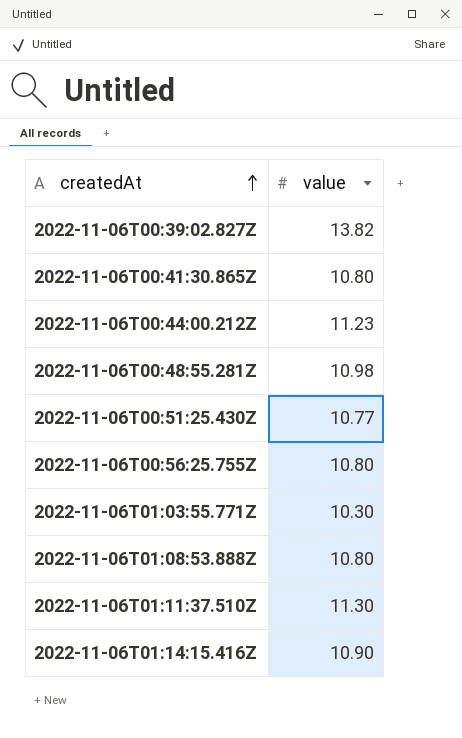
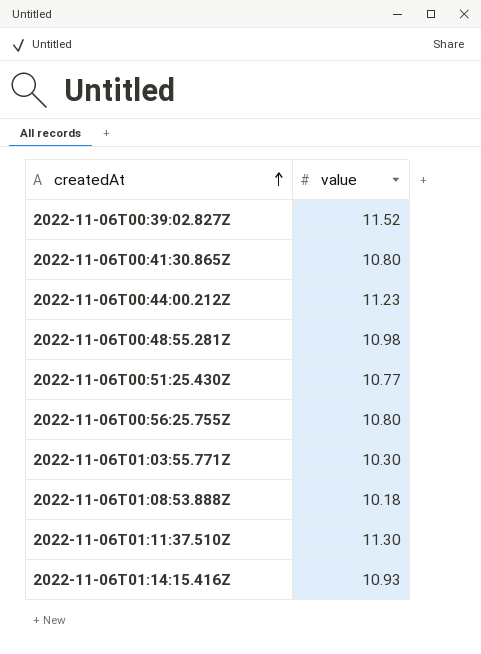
2022-11-06T00:39:02.827Z | value: 13.82 -> 11.52
2022-11-06T01:08:53.888Z | value: 10.80 -> 10.18
2022-11-06T01:14:15.416Z | value: 10.90 -> 10.93

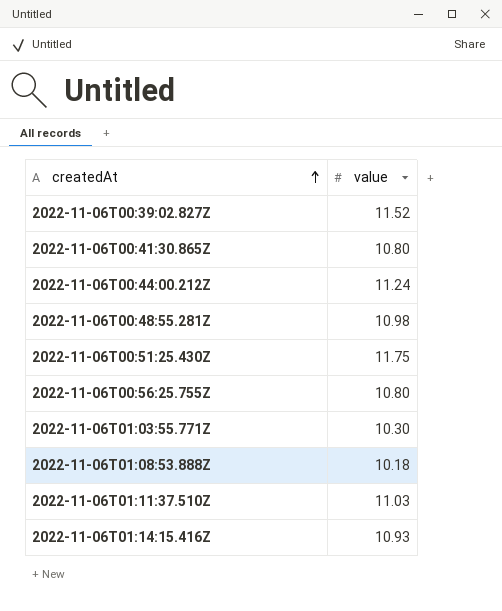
2022-11-06T00:44:00.212Z | value: 11.23 -> 11.24
2022-11-06T00:51:25.430Z | value: 10.77 -> 11.75
2022-11-06T01:11:37.510Z | value: 11.30 -> 11.03

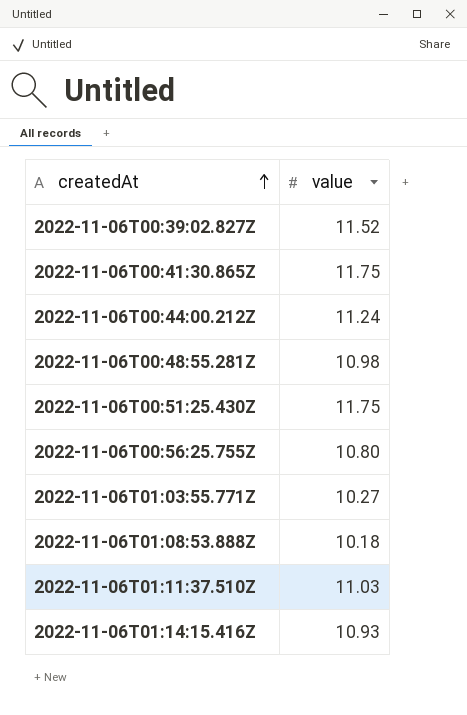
2022-11-06T00:41:30.865Z | value: 10.80 -> 11.75
2022-11-06T01:03:55.771Z | value: 10.30 -> 10.27

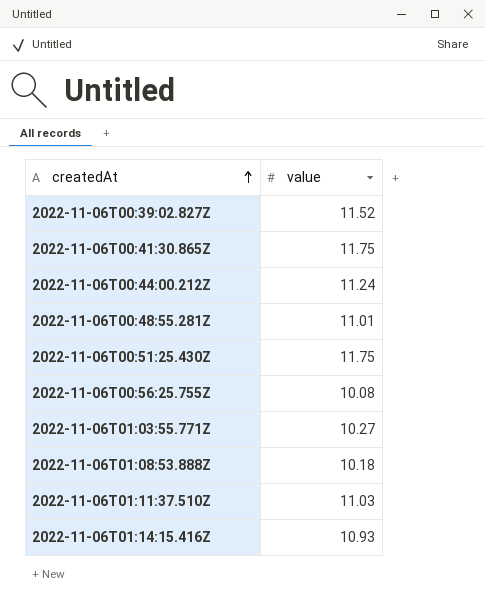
2022-11-06T00:48:55.281Z | value: 10.98 -> 11.01
2022-11-06T00:56:25.755Z | value: 10.80 -> 10.08

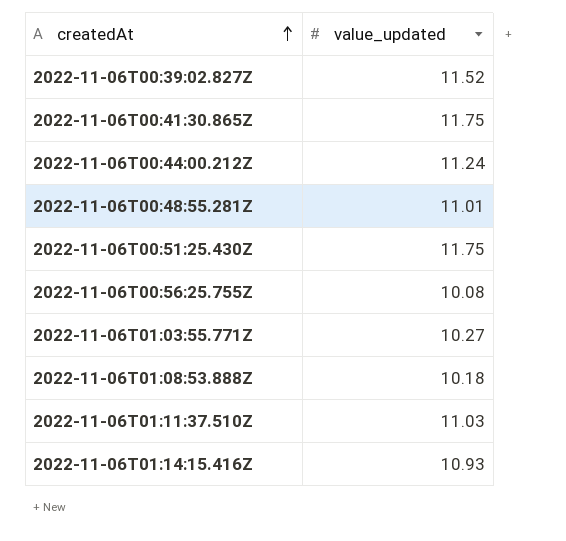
column name: value -> value_updated

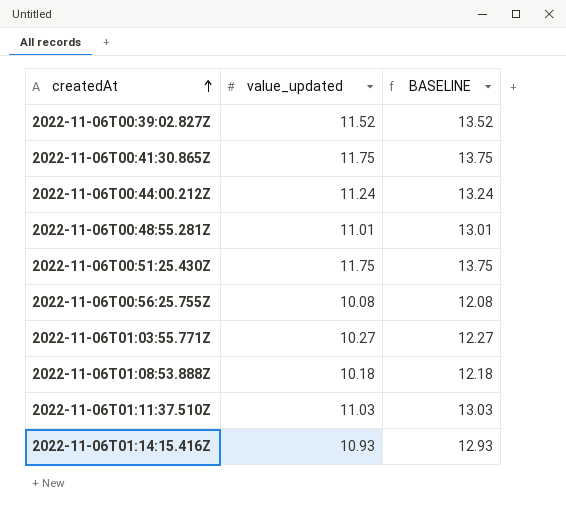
column BASELINE | formula: none -> [value_updated] + 2

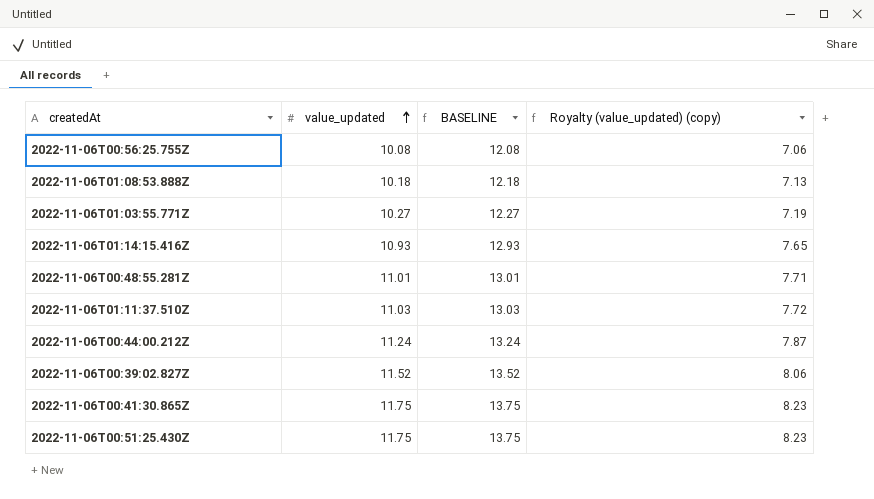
row order: createdAt ascending -> value_updated ascending
column Royalty (value_updated) (copy) | formula: none -> [value_updated] * 0.7

